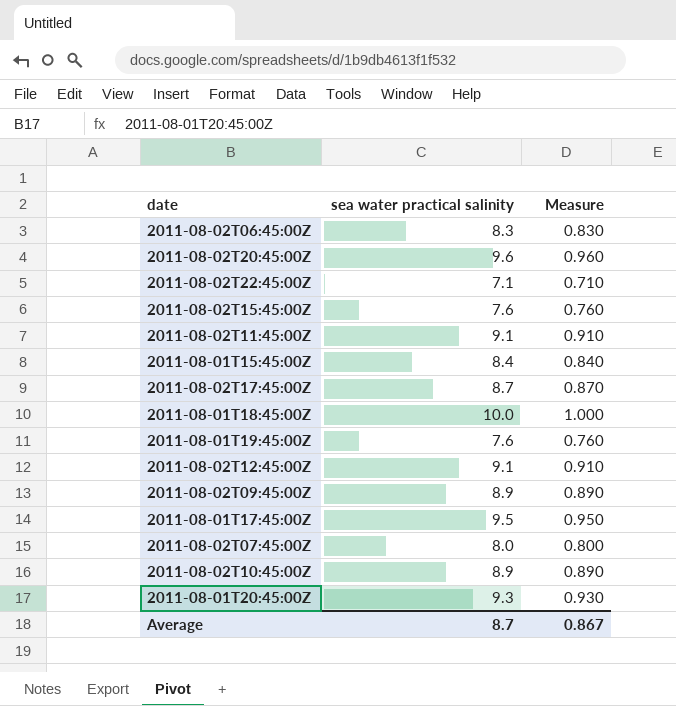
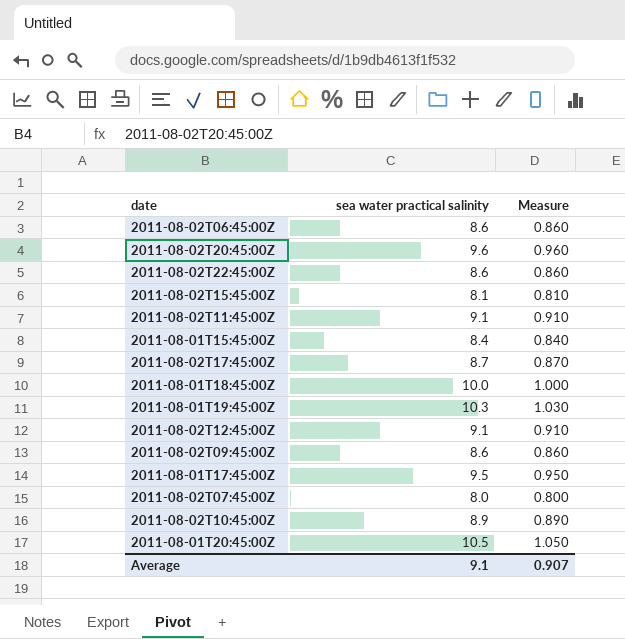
2011-08-02T06:45:00Z | sea water practical salinity: 8.3 -> 8.6
2011-08-02T06:45:00Z | Measure: 0.830 -> 0.860
2011-08-02T22:45:00Z | sea water practical salinity: 7.1 -> 8.6
2011-08-02T22:45:00Z | Measure: 0.710 -> 0.860
2011-08-02T15:45:00Z | sea water practical salinity: 7.6 -> 8.1
2011-08-02T15:45:00Z | Measure: 0.760 -> 0.810
2011-08-01T19:45:00Z | sea water practical salinity: 7.6 -> 10.3
2011-08-01T19:45:00Z | Measure: 0.760 -> 1.030
2011-08-02T09:45:00Z | sea water practical salinity: 8.9 -> 8.6
2011-08-02T09:45:00Z | Measure: 0.890 -> 0.860
2011-08-01T20:45:00Z | sea water practical salinity: 9.3 -> 10.5
2011-08-01T20:45:00Z | Measure: 0.930 -> 1.050
Average | sea water practical salinity: 8.7 -> 9.1
Average | Measure: 0.867 -> 0.907

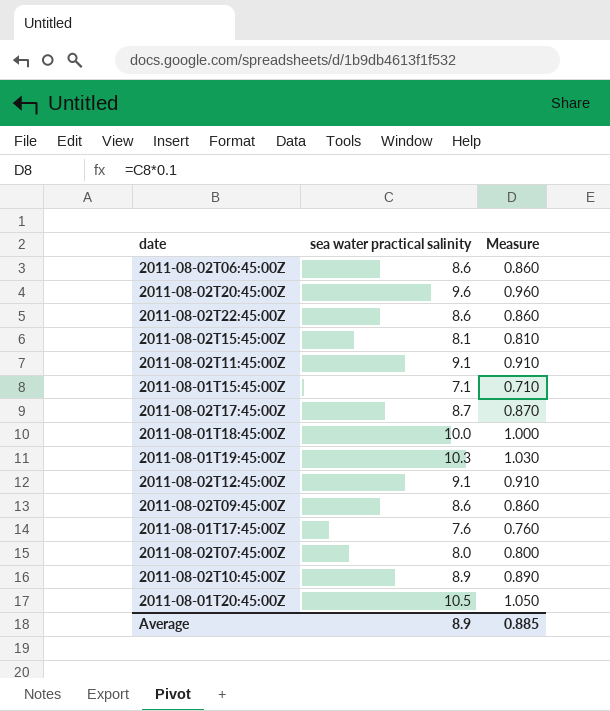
2011-08-01T15:45:00Z | sea water practical salinity: 8.4 -> 7.1
2011-08-01T15:45:00Z | Measure: 0.840 -> 0.710
2011-08-01T17:45:00Z | sea water practical salinity: 9.5 -> 7.6
2011-08-01T17:45:00Z | Measure: 0.950 -> 0.760
Average | sea water practical salinity: 9.1 -> 8.9
Average | Measure: 0.907 -> 0.885

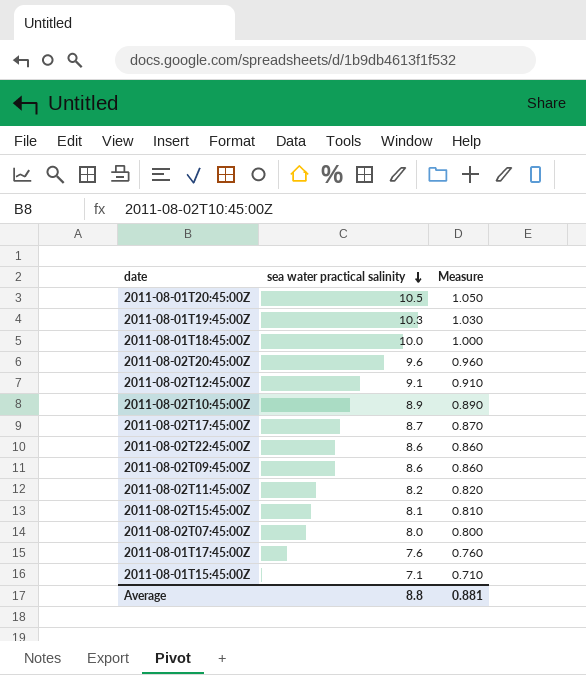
row order: none -> sea water practical salinity descending
row 2011-08-02T06:45:00Z: 8.6 | 0.860 -> none
2011-08-02T11:45:00Z | sea water practical salinity: 9.1 -> 8.2
2011-08-02T11:45:00Z | Measure: 0.910 -> 0.820
Average | sea water practical salinity: 8.9 -> 8.8
Average | Measure: 0.885 -> 0.881

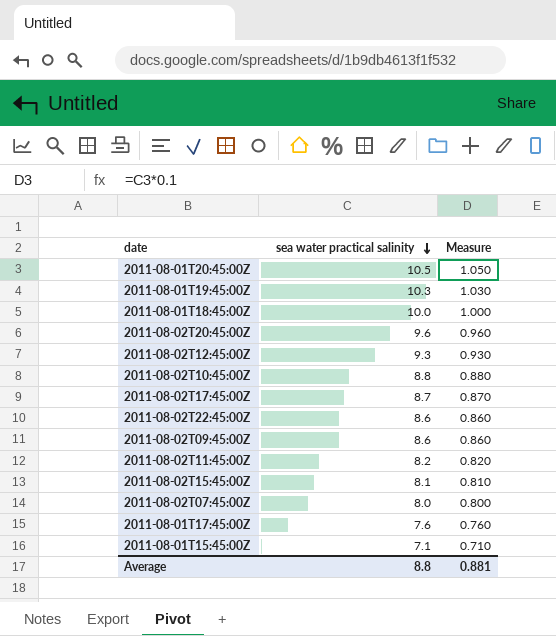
2011-08-02T12:45:00Z | sea water practical salinity: 9.1 -> 9.3
2011-08-02T12:45:00Z | Measure: 0.910 -> 0.930
2011-08-02T10:45:00Z | sea water practical salinity: 8.9 -> 8.8
2011-08-02T10:45:00Z | Measure: 0.890 -> 0.880

